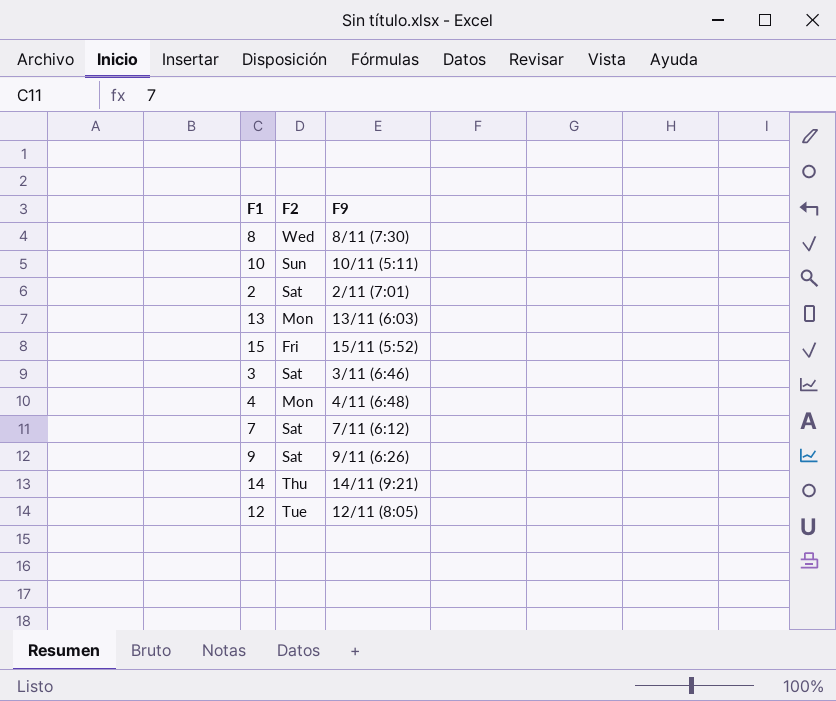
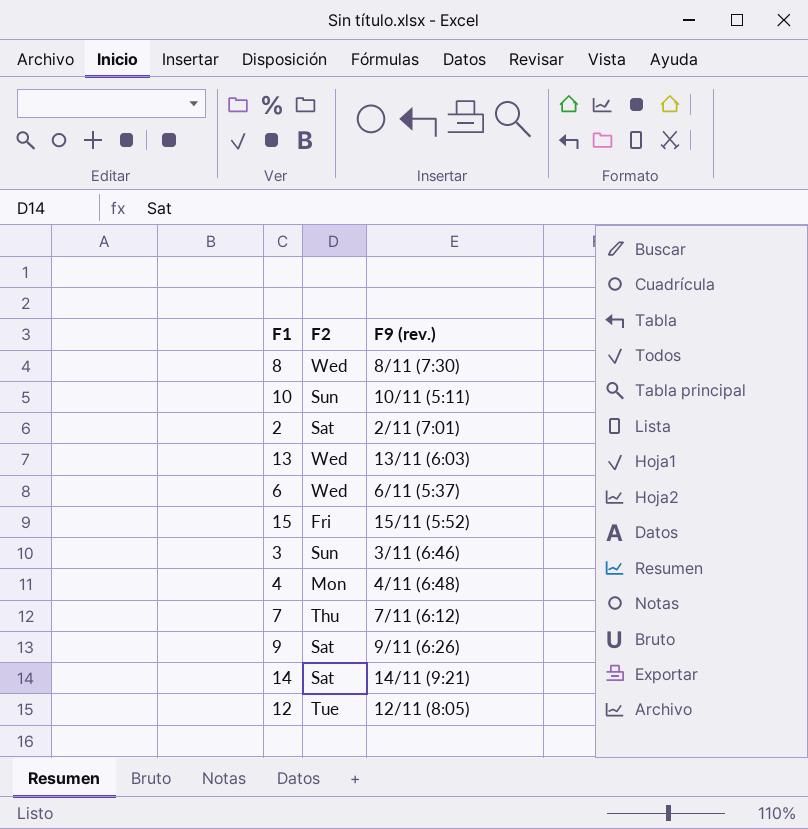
column name: F9 -> F9 (rev.)
13 | F2: Mon -> Wed
row 6: none -> Wed | 6/11 (5:37)
3 | F2: Sat -> Sun
7 | F2: Sat -> Thu
14 | F2: Thu -> Sat

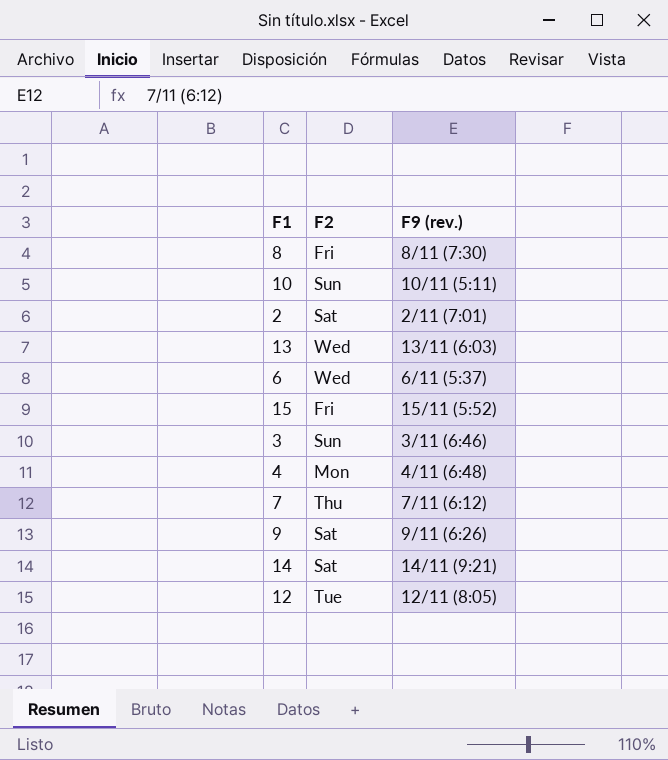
8 | F2: Wed -> Fri

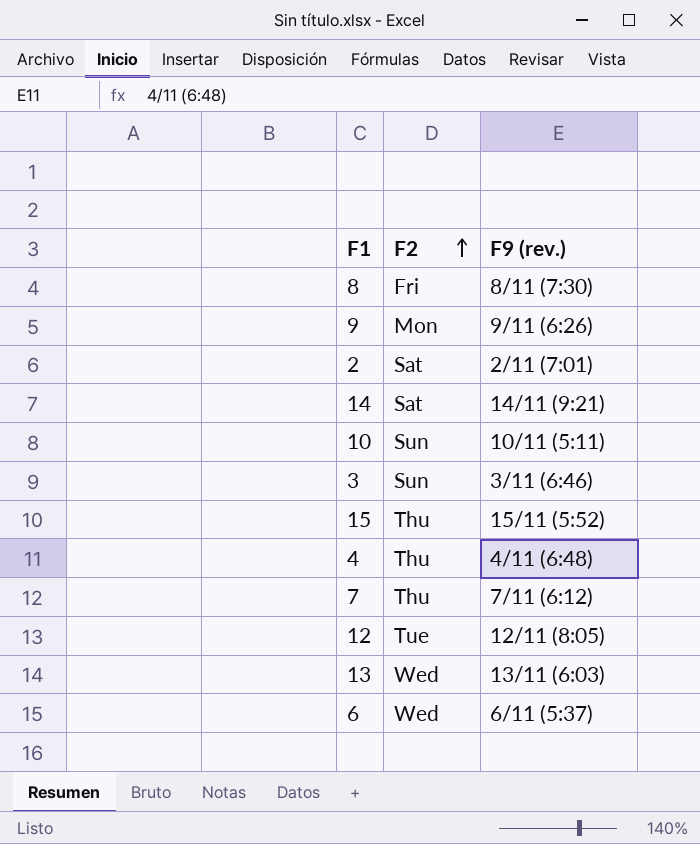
row order: none -> F2 ascending
9 | F2: Sat -> Mon
15 | F2: Fri -> Thu
4 | F2: Mon -> Thu

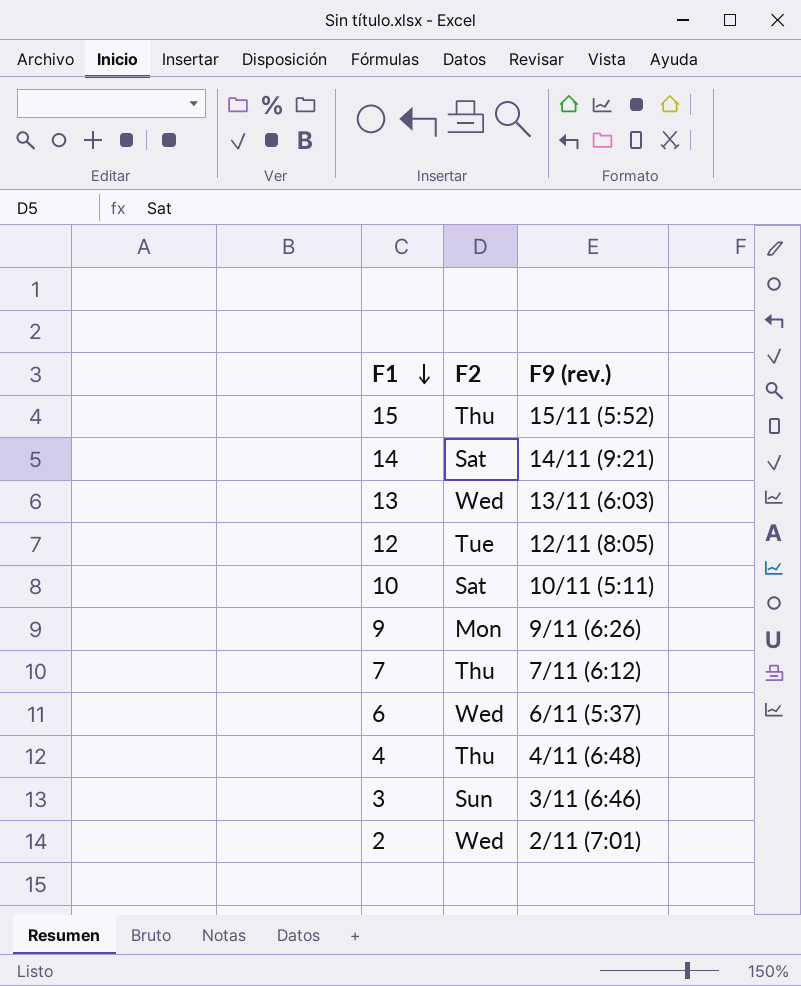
row order: F2 ascending -> F1 descending
row 8: Fri | 8/11 (7:30) -> none
10 | F2: Sun -> Sat
2 | F2: Sat -> Wed

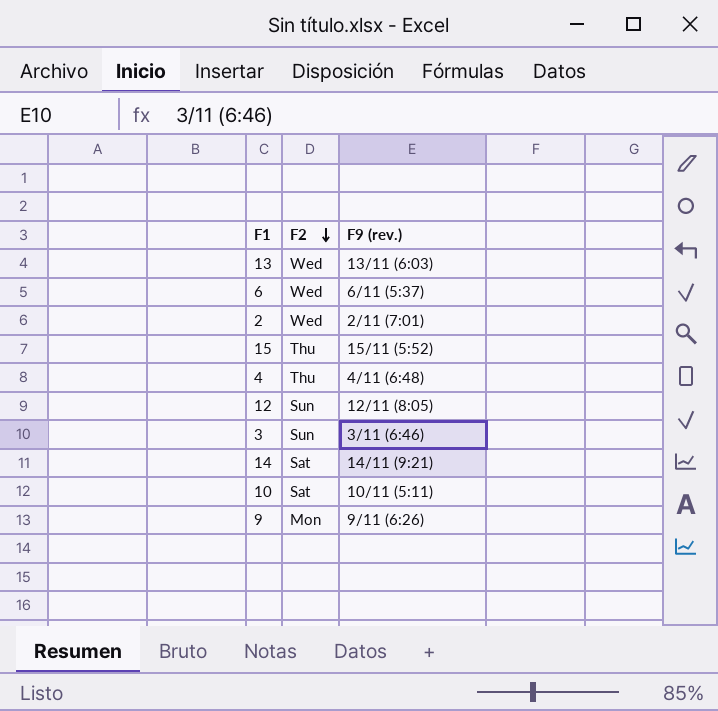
row order: F1 descending -> F2 descending
row 7: Thu | 7/11 (6:12) -> none
12 | F2: Tue -> Sun

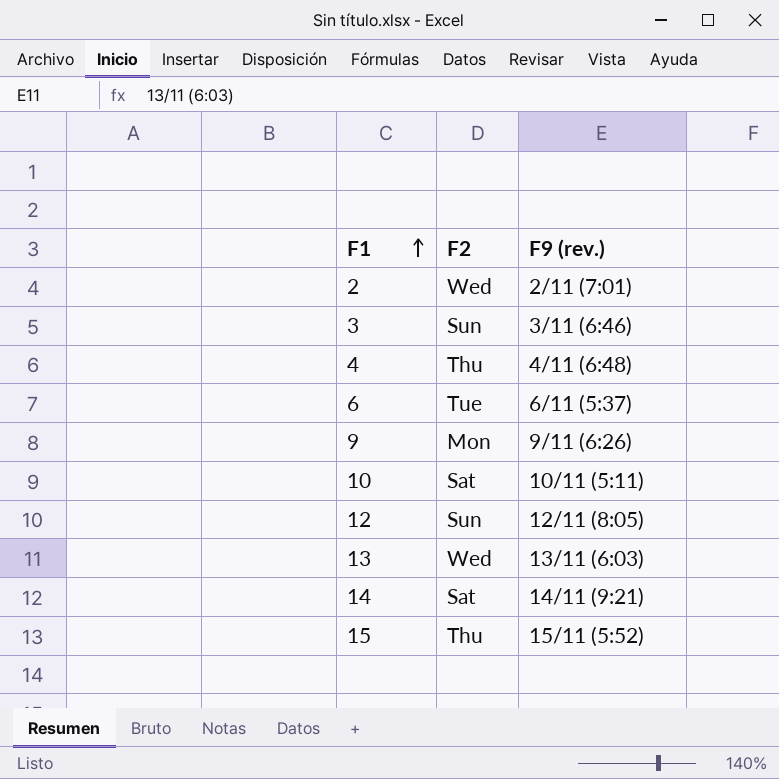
row order: F2 descending -> F1 ascending
6 | F2: Wed -> Tue

